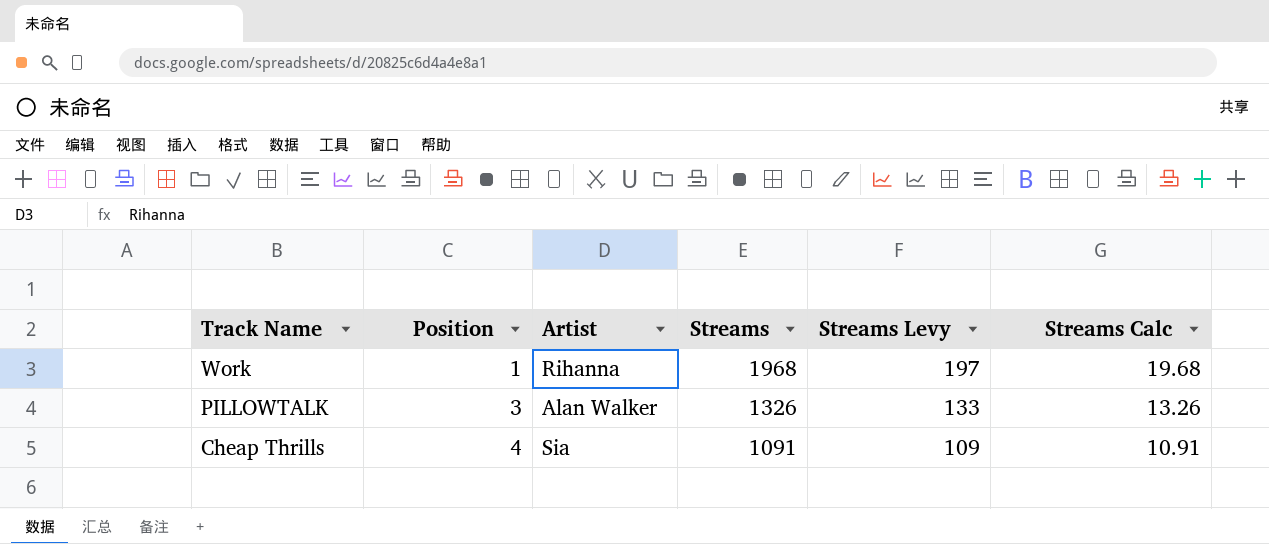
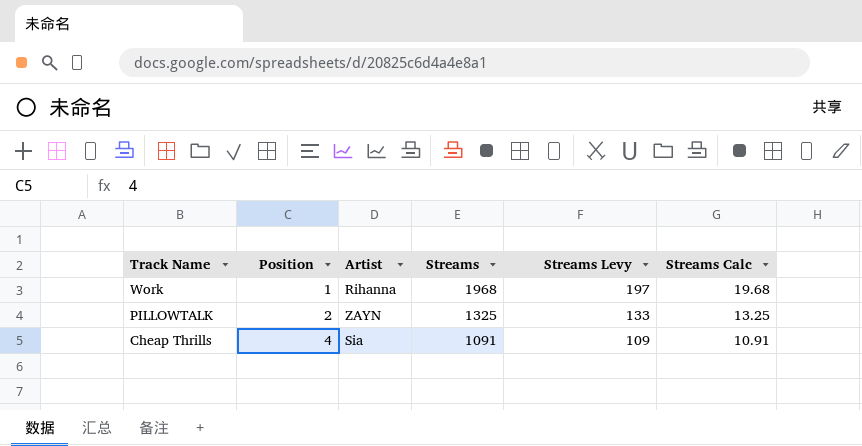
PILLOWTALK | Position: 3 -> 2
PILLOWTALK | Artist: Alan Walker -> ZAYN
PILLOWTALK | Streams: 1326 -> 1325
PILLOWTALK | Streams Calc: 13.26 -> 13.25

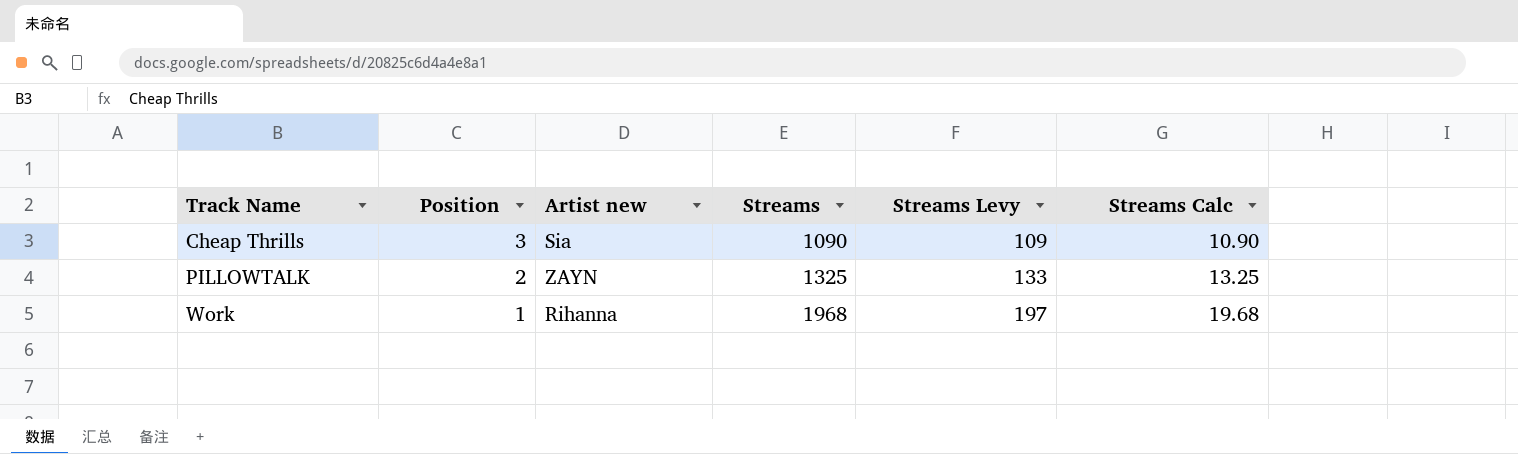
row order: Track Name descending -> Track Name ascending
column name: Artist -> Artist new
Cheap Thrills | Position: 4 -> 3
Cheap Thrills | Streams: 1091 -> 1090
Cheap Thrills | Streams Calc: 10.91 -> 10.90

